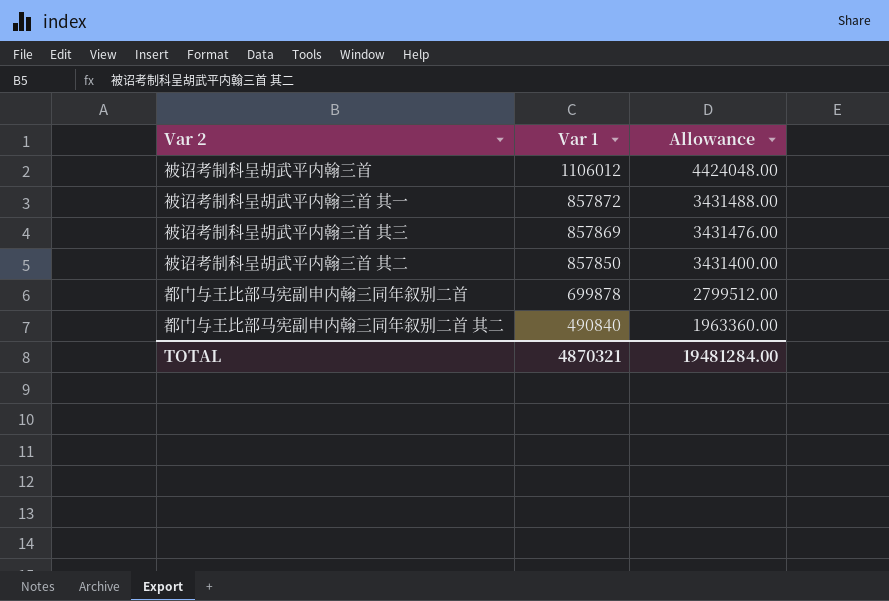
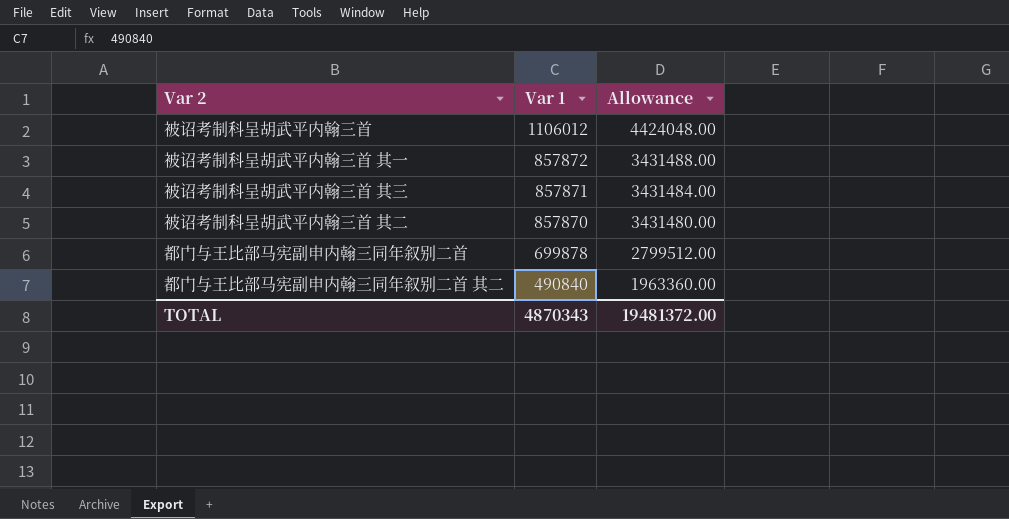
被诏考制科呈胡武平内翰三首 其三 | Var 1: 857869 -> 857871
被诏考制科呈胡武平内翰三首 其三 | Allowance: 3431476.00 -> 3431484.00
被诏考制科呈胡武平内翰三首 其二 | Var 1: 857850 -> 857870
被诏考制科呈胡武平内翰三首 其二 | Allowance: 3431400.00 -> 3431480.00
TOTAL | Var 1: 4870321 -> 4870343
TOTAL | Allowance: 19481284.00 -> 19481372.00

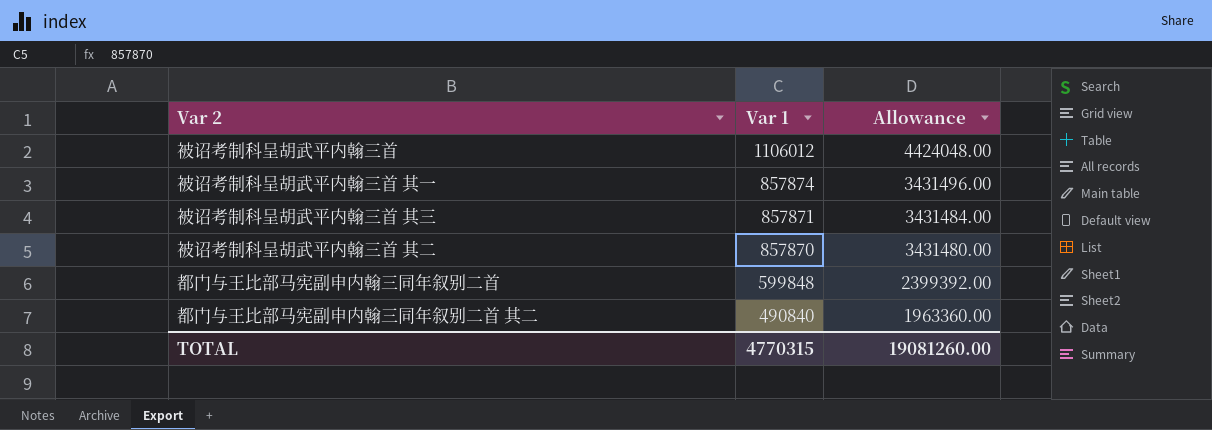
被诏考制科呈胡武平内翰三首 其一 | Var 1: 857872 -> 857874
被诏考制科呈胡武平内翰三首 其一 | Allowance: 3431488.00 -> 3431496.00
都门与王比部马宪副申内翰三同年叙别二首 | Var 1: 699878 -> 599848
都门与王比部马宪副申内翰三同年叙别二首 | Allowance: 2799512.00 -> 2399392.00
TOTAL | Var 1: 4870343 -> 4770315
TOTAL | Allowance: 19481372.00 -> 19081260.00

